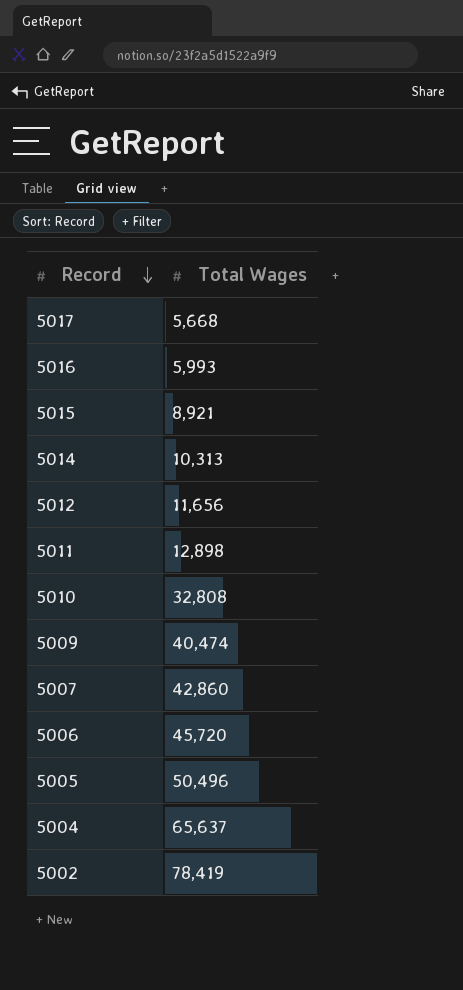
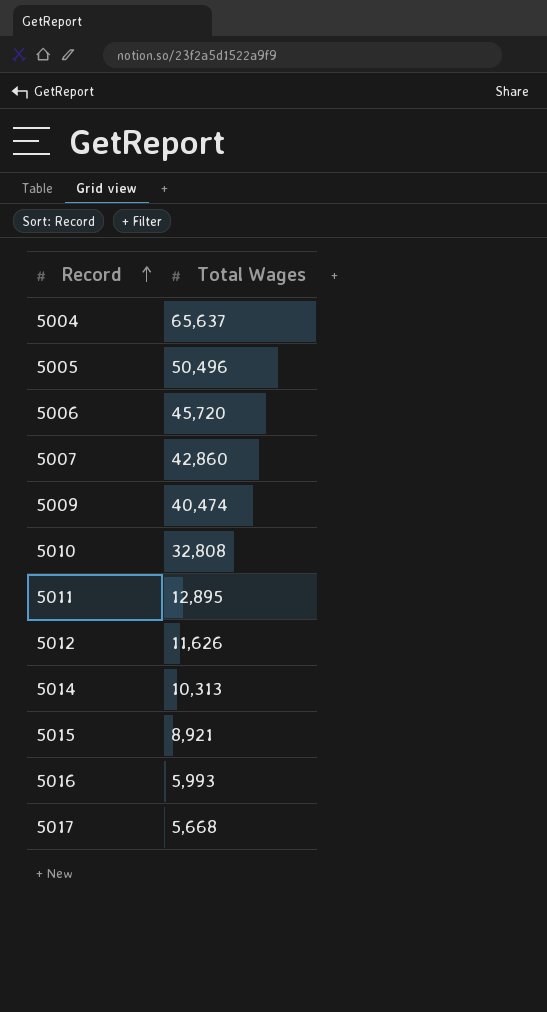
row order: Record descending -> Record ascending
row 5002: 78,419 -> none
5011 | Total Wages: 12,898 -> 12,895
5012 | Total Wages: 11,656 -> 11,626

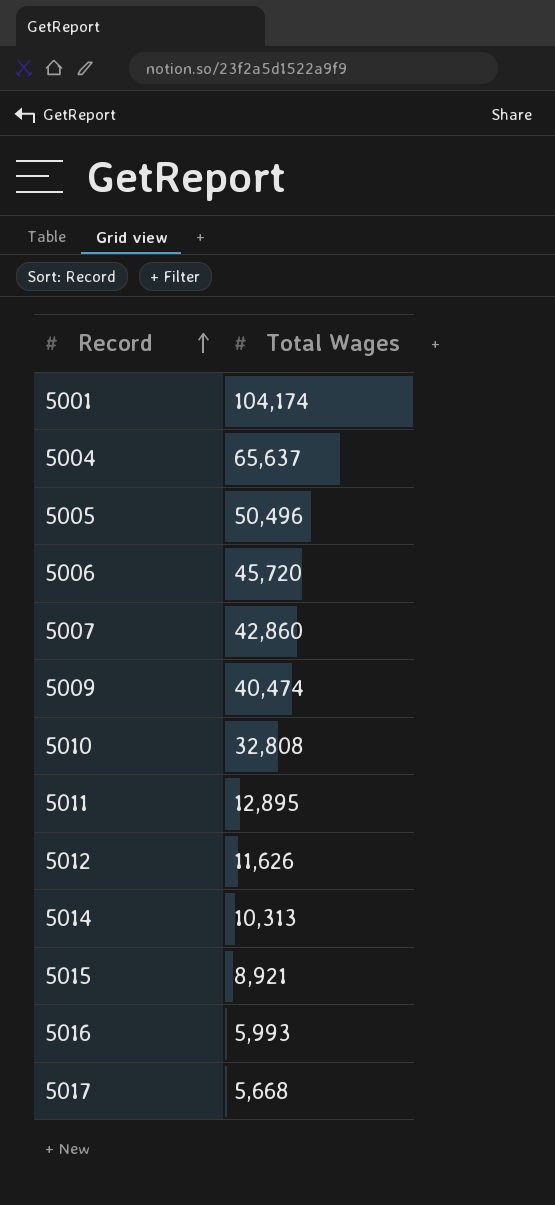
row 5001: none -> 104,174

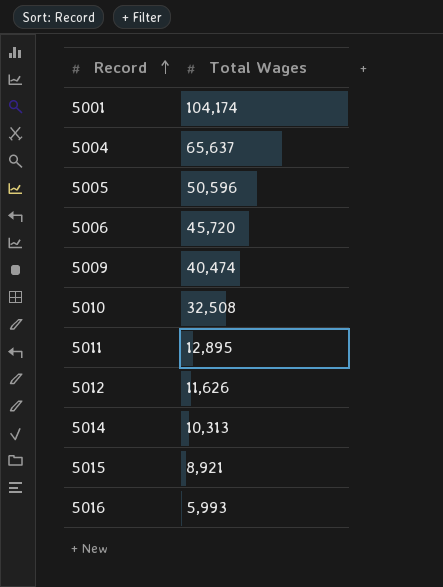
row 5007: 42,860 -> none
row 5017: 5,668 -> none
5005 | Total Wages: 50,496 -> 50,596
5010 | Total Wages: 32,808 -> 32,508

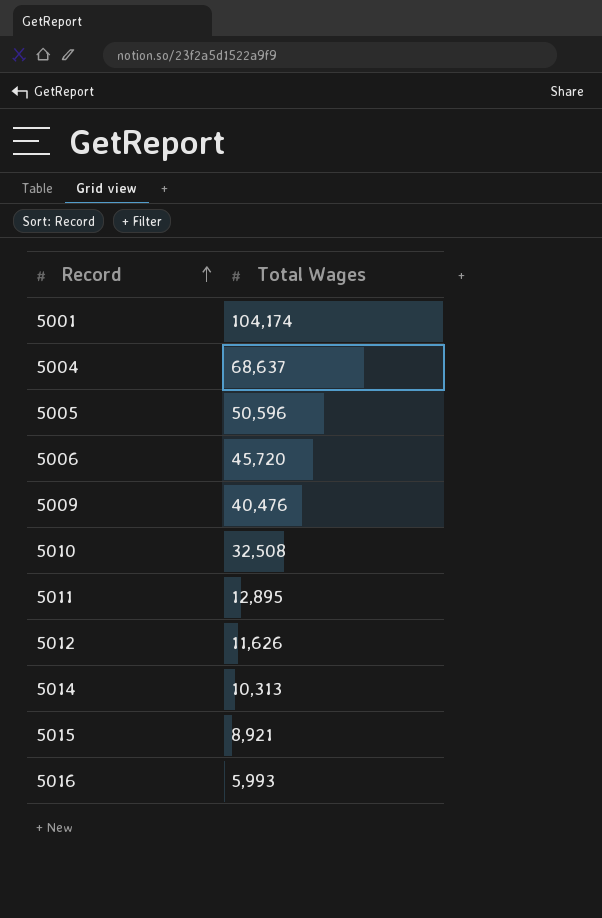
5004 | Total Wages: 65,637 -> 68,637
5009 | Total Wages: 40,474 -> 40,476

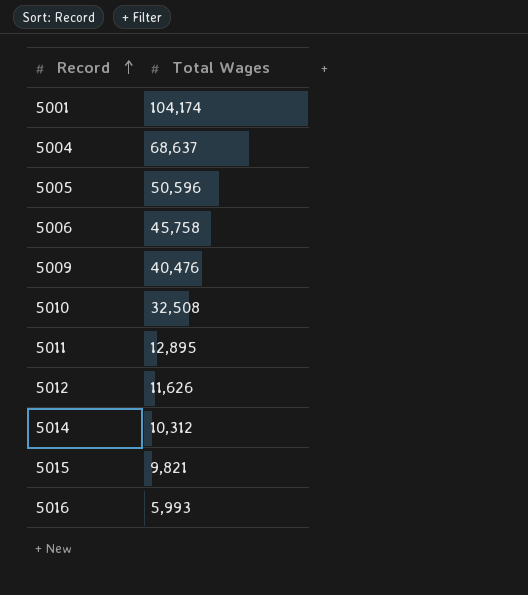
5006 | Total Wages: 45,720 -> 45,758
5014 | Total Wages: 10,313 -> 10,312
5015 | Total Wages: 8,921 -> 9,821

